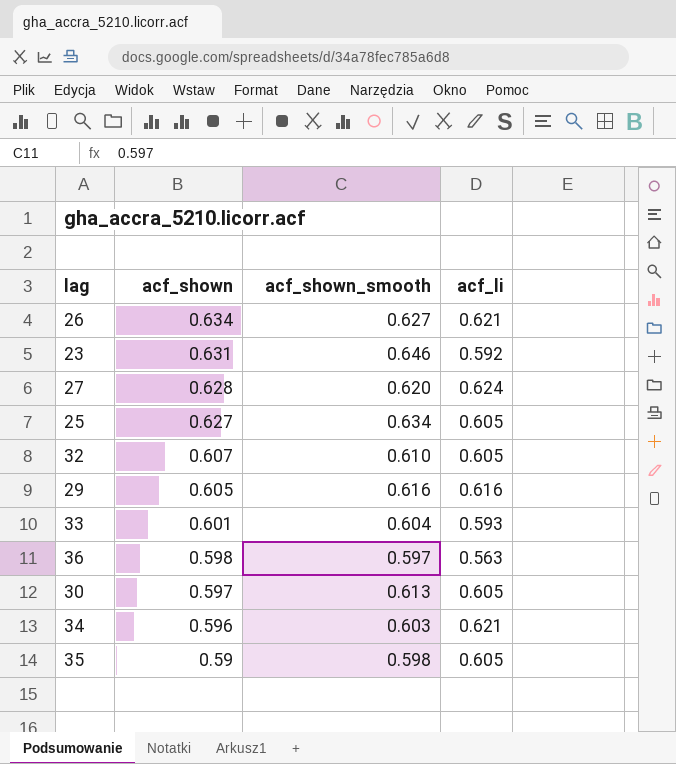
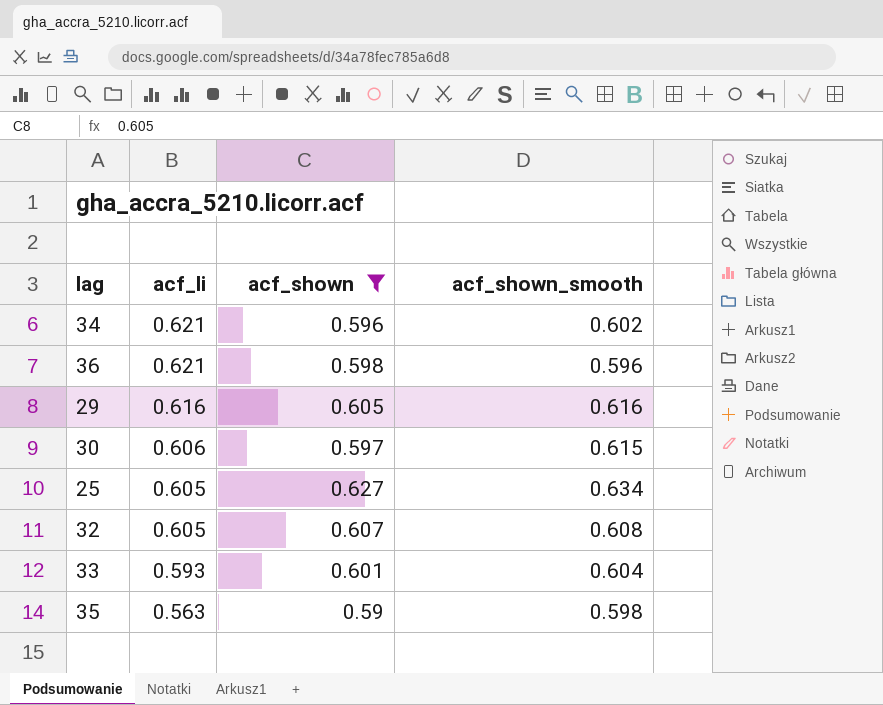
filter: none -> acf_shown <= 0.627
row order: acf_shown descending -> acf_li descending
column acf_li | position: 4 -> 2
34 | acf_shown_smooth: 0.603 -> 0.602
36 | acf_li: 0.563 -> 0.621
36 | acf_shown_smooth: 0.597 -> 0.596
30 | acf_li: 0.605 -> 0.606
30 | acf_shown_smooth: 0.613 -> 0.615
32 | acf_shown_smooth: 0.610 -> 0.608
35 | acf_li: 0.605 -> 0.563

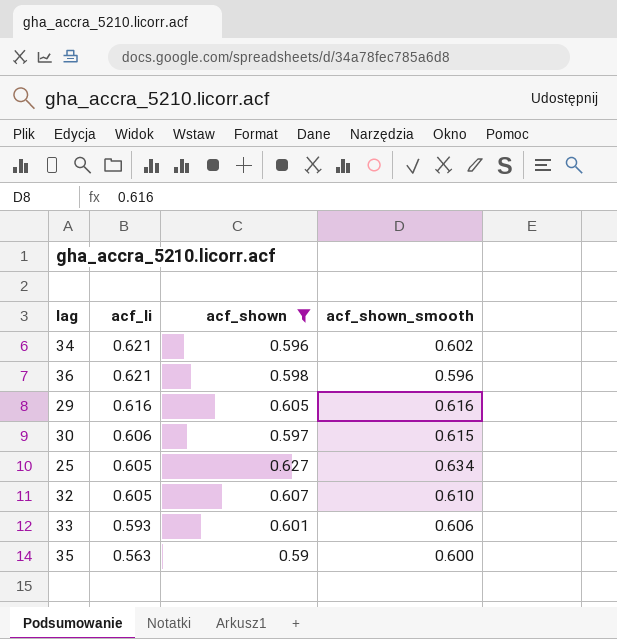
32 | acf_shown_smooth: 0.608 -> 0.610
33 | acf_shown_smooth: 0.604 -> 0.606
35 | acf_shown_smooth: 0.598 -> 0.600

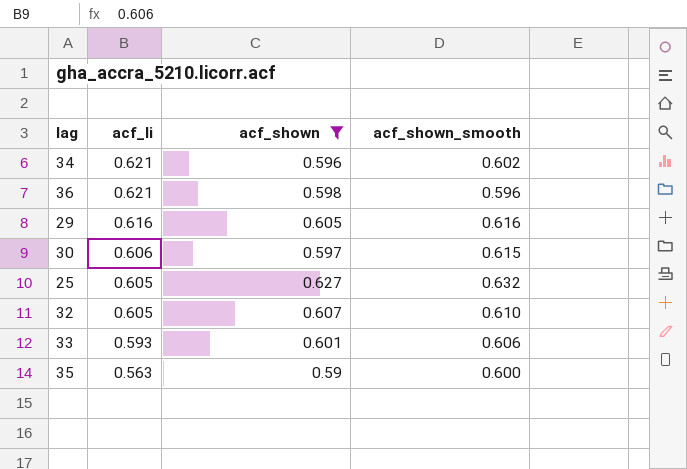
25 | acf_shown_smooth: 0.634 -> 0.632

